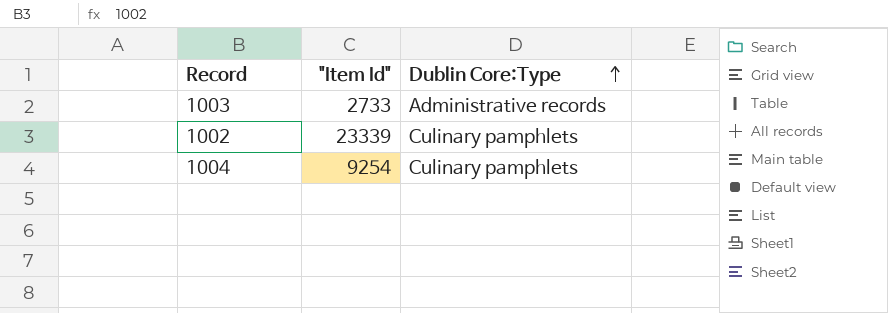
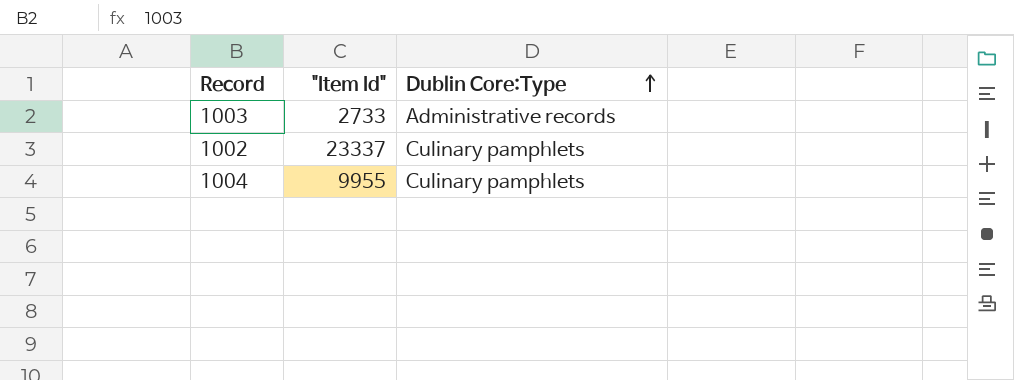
1002 | "Item Id": 23339 -> 23337
1004 | "Item Id": 9254 -> 9955

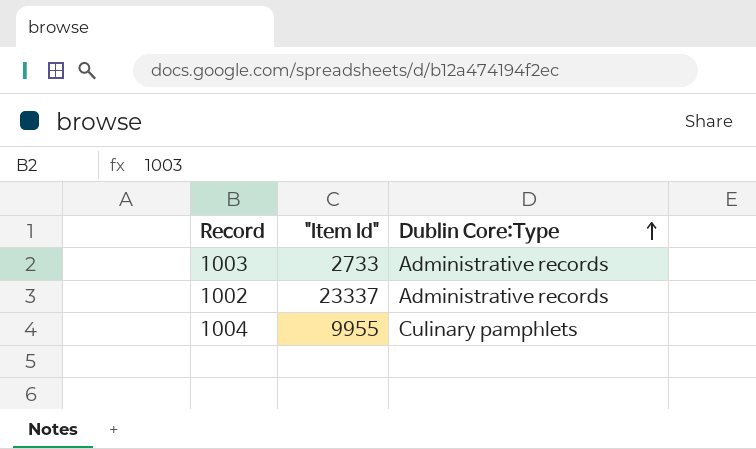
1002 | Dublin Core:Type: Culinary pamphlets -> Administrative records

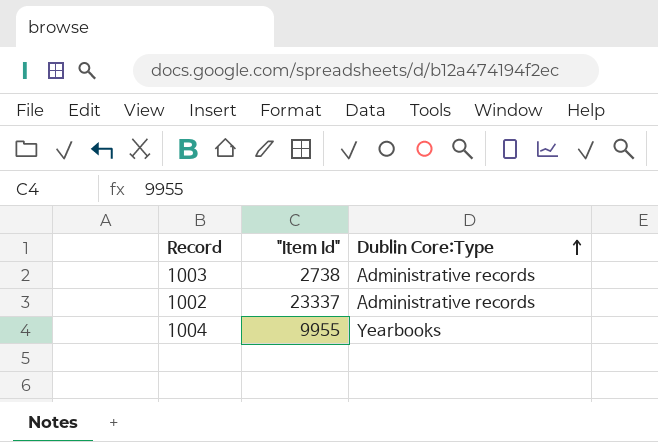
1003 | "Item Id": 2733 -> 2738
1004 | Dublin Core:Type: Culinary pamphlets -> Yearbooks

